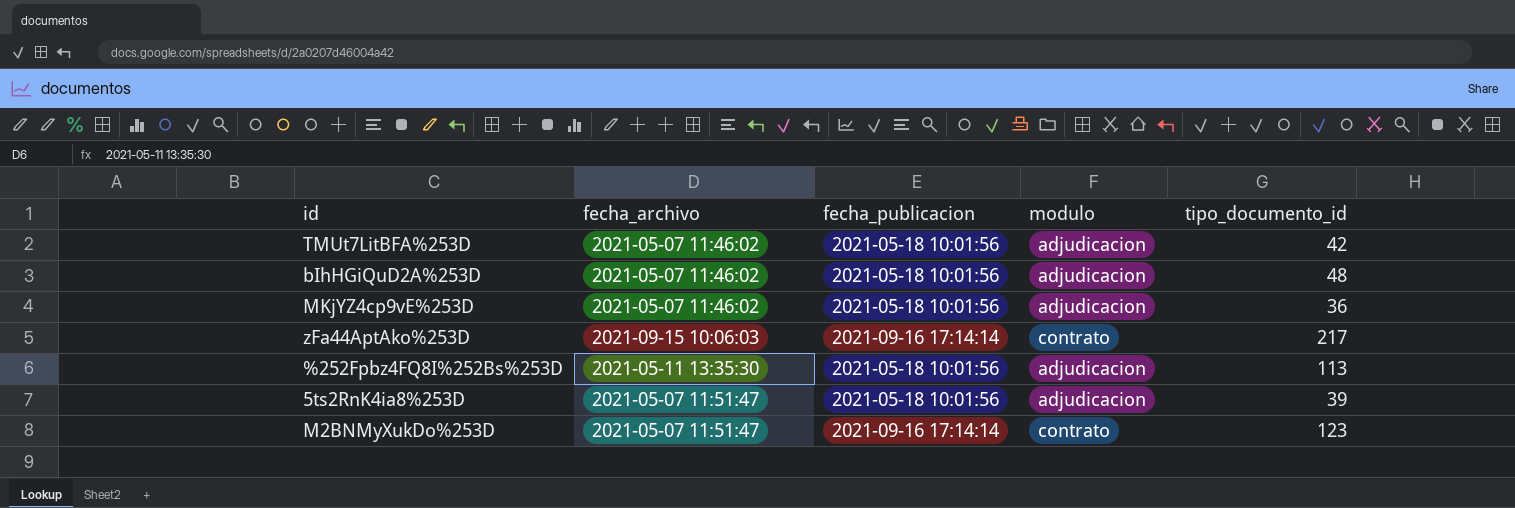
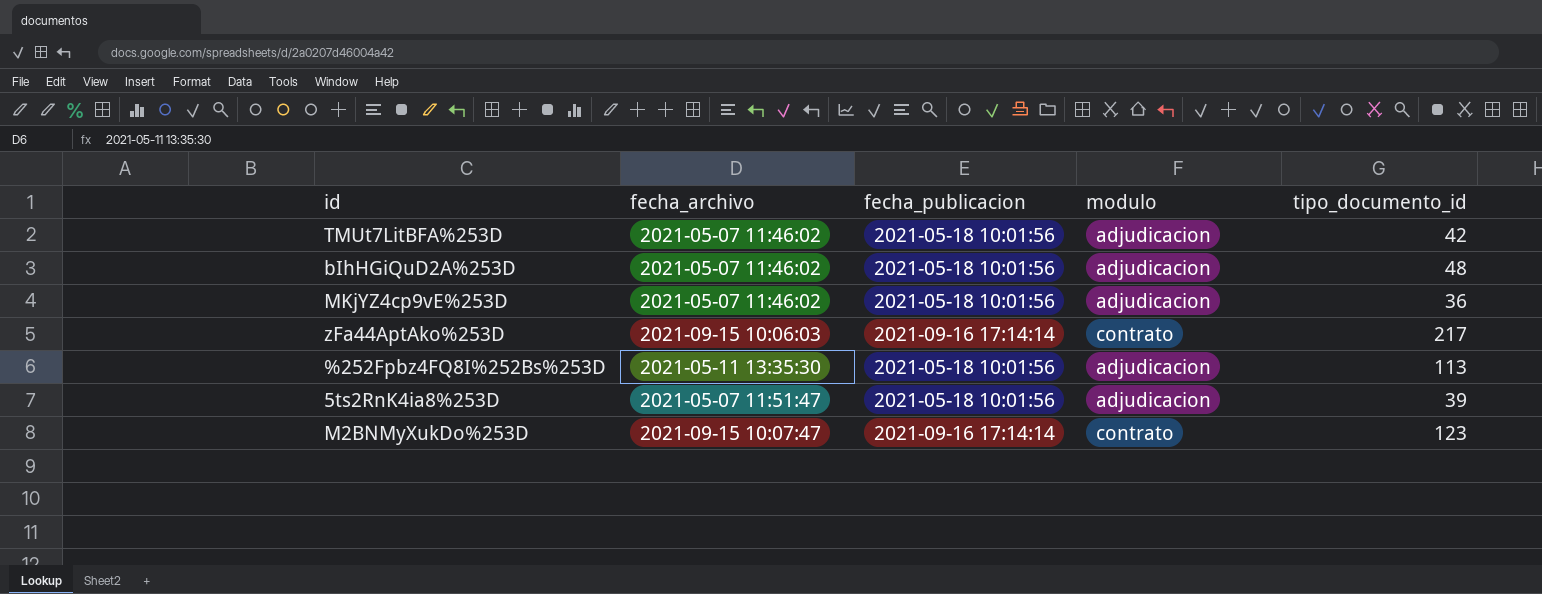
M2BNMyXukDo%253D | fecha_archivo: 2021-05-07 11:51:47 -> 2021-09-15 10:07:47

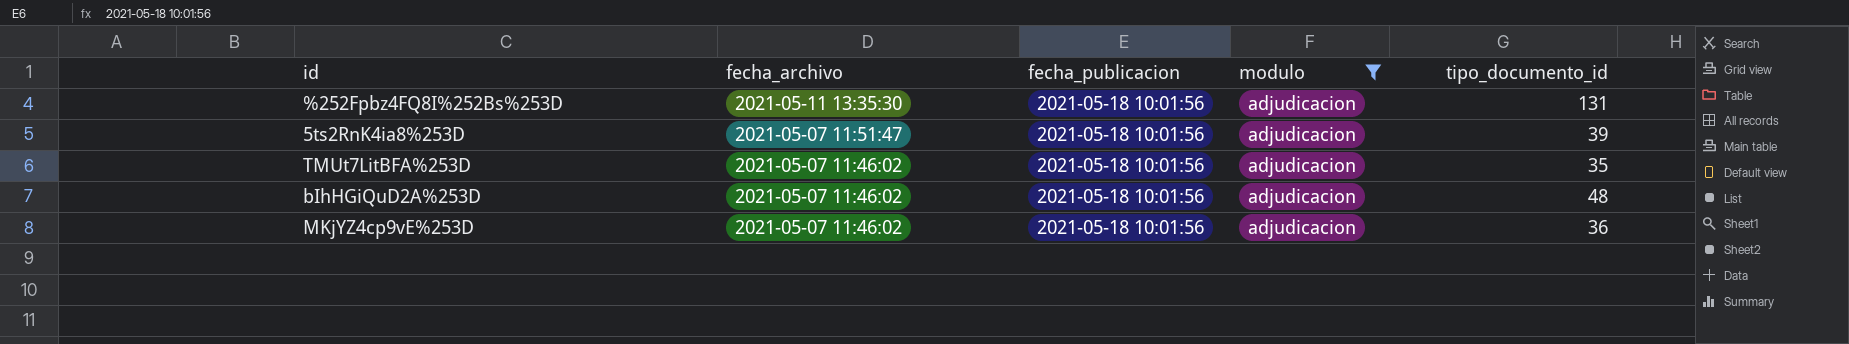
filter: none -> modulo = adjudicacion
row order: none -> fecha_archivo descending
%252Fpbz4FQ8I%252Bs%253D | tipo_documento_id: 113 -> 131
TMUt7LitBFA%253D | tipo_documento_id: 42 -> 35

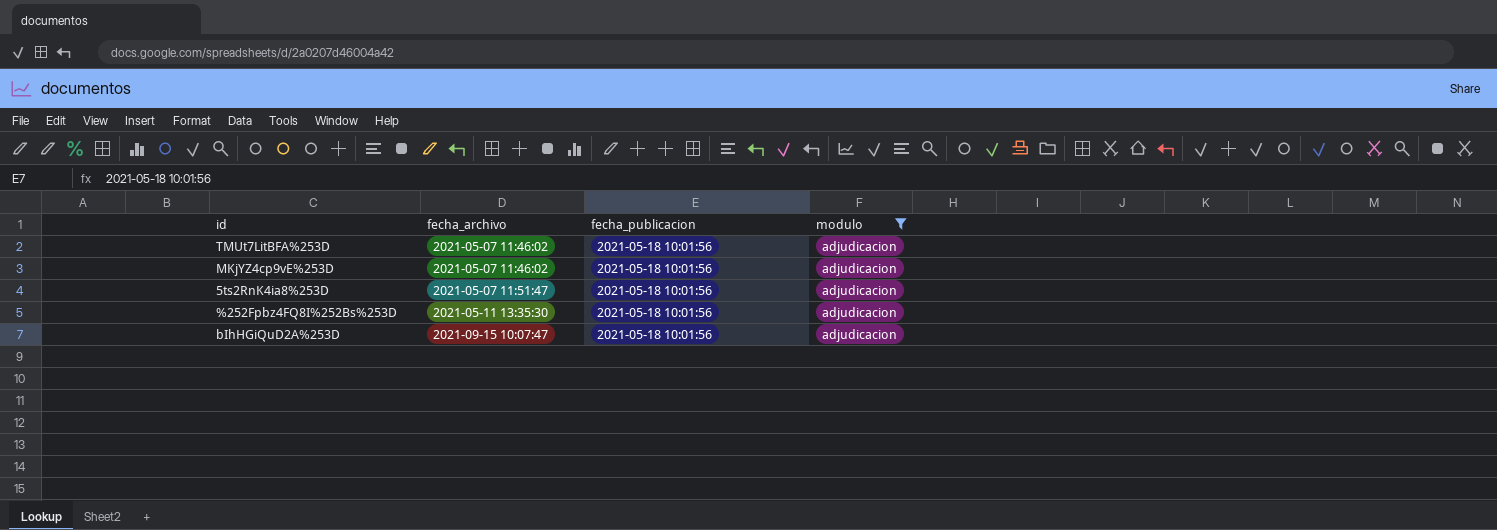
row order: fecha_archivo descending -> fecha_archivo ascending
column tipo_documento_id | position: 5 -> none
bIhHGiQuD2A%253D | fecha_archivo: 2021-05-07 11:46:02 -> 2021-09-15 10:07:47

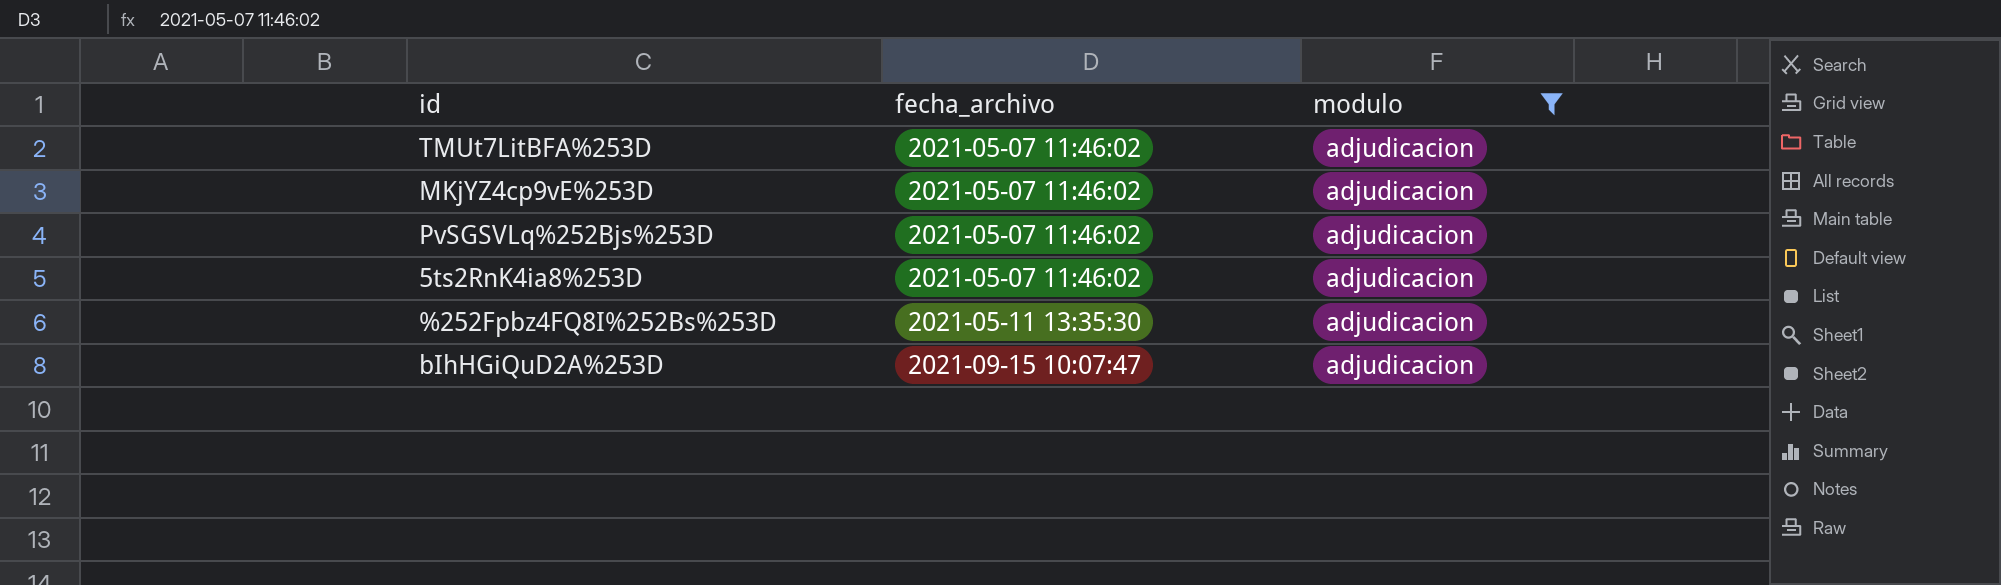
column fecha_publicacion | position: 3 -> none
row PvSGSVLq%252Bjs%253D: none -> 2021-05-07 11:46:02 | adjudicacion
5ts2RnK4ia8%253D | fecha_archivo: 2021-05-07 11:51:47 -> 2021-05-07 11:46:02

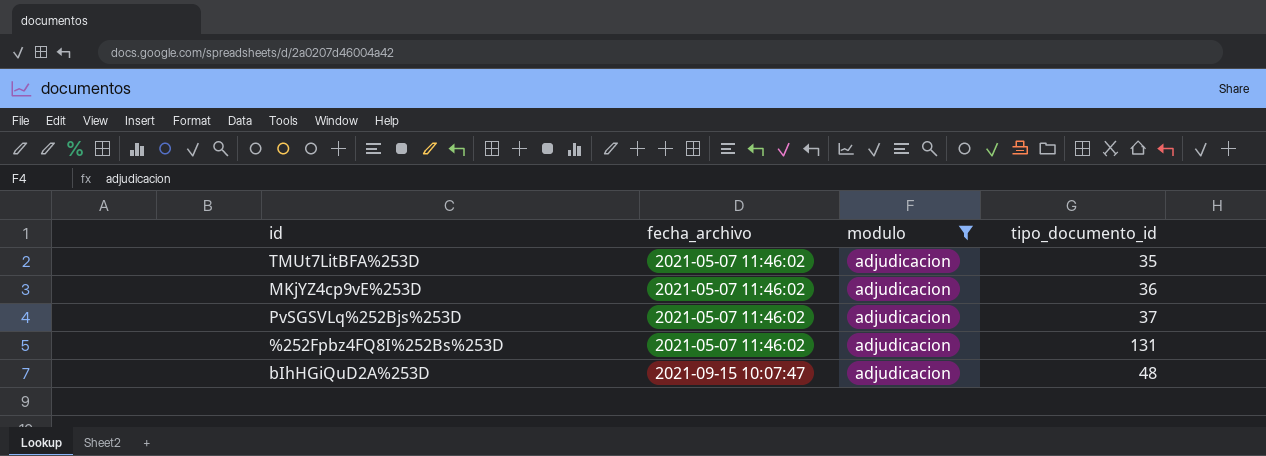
column tipo_documento_id | position: none -> 4
row 5ts2RnK4ia8%253D: 2021-05-07 11:46:02 | adjudicacion -> none
%252Fpbz4FQ8I%252Bs%253D | fecha_archivo: 2021-05-11 13:35:30 -> 2021-05-07 11:46:02

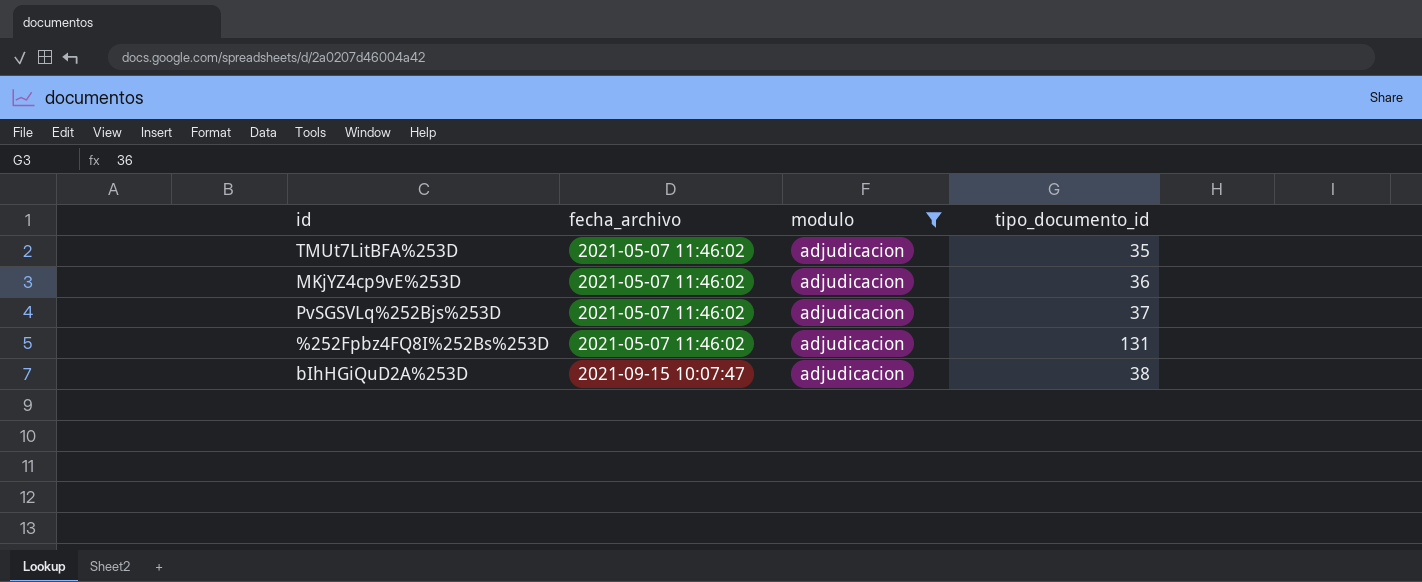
bIhHGiQuD2A%253D | tipo_documento_id: 48 -> 38

